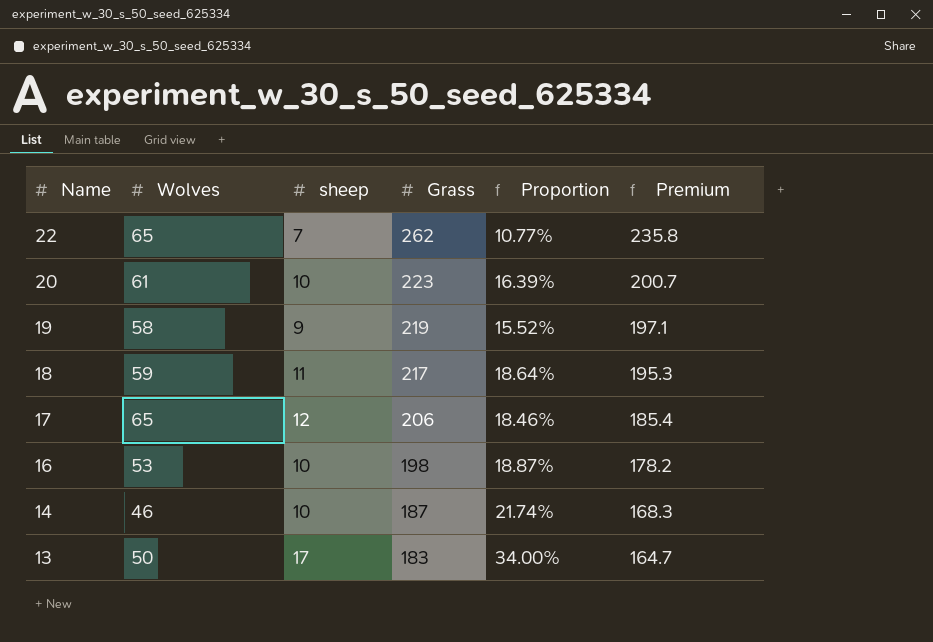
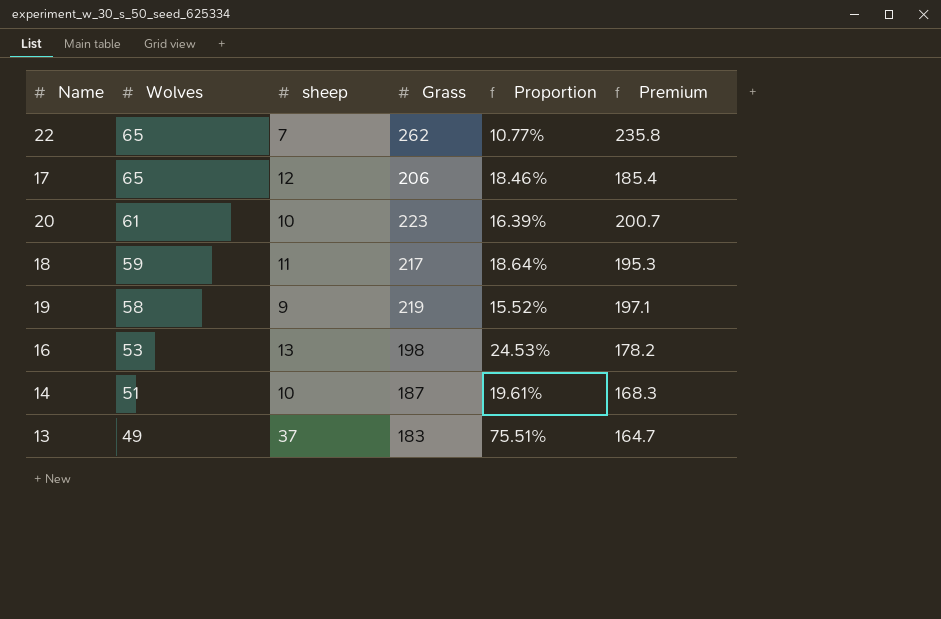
row order: Name descending -> Wolves descending
16 | sheep: 10 -> 13
16 | Proportion: 18.87% -> 24.53%
14 | Wolves: 46 -> 51
14 | Proportion: 21.74% -> 19.61%
13 | Wolves: 50 -> 49
13 | sheep: 17 -> 37
13 | Proportion: 34.00% -> 75.51%

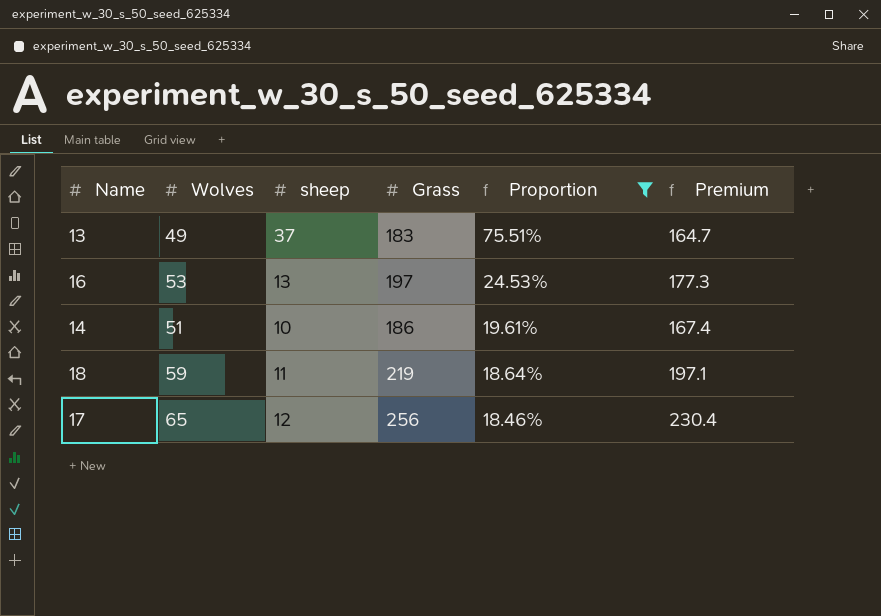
filter: none -> Proportion >= 18.46%
row order: Wolves descending -> Proportion descending
16 | Grass: 198 -> 197
16 | Premium: 178.2 -> 177.3
14 | Grass: 187 -> 186
14 | Premium: 168.3 -> 167.4
18 | Grass: 217 -> 219
18 | Premium: 195.3 -> 197.1
17 | Grass: 206 -> 256
17 | Premium: 185.4 -> 230.4

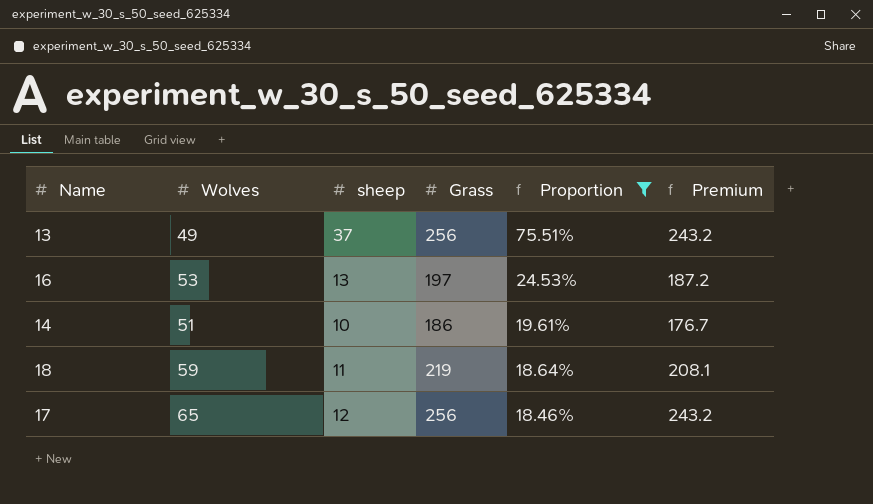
column Premium | formula: [Grass] * 0.9 -> [Grass] * 0.95
13 | Grass: 183 -> 256

